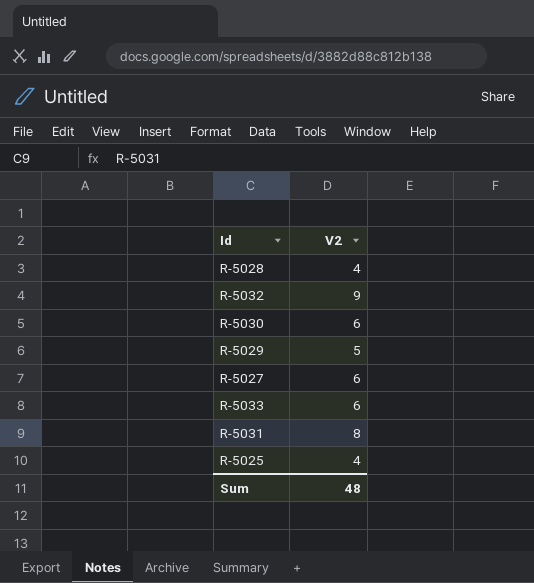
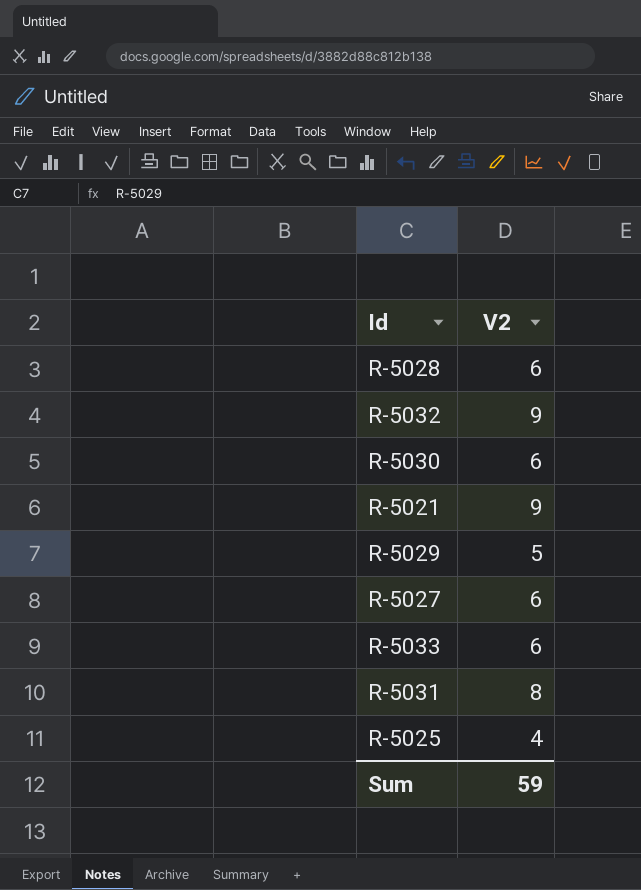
R-5028 | V2: 4 -> 6
row R-5021: none -> 9
Sum | V2: 48 -> 59

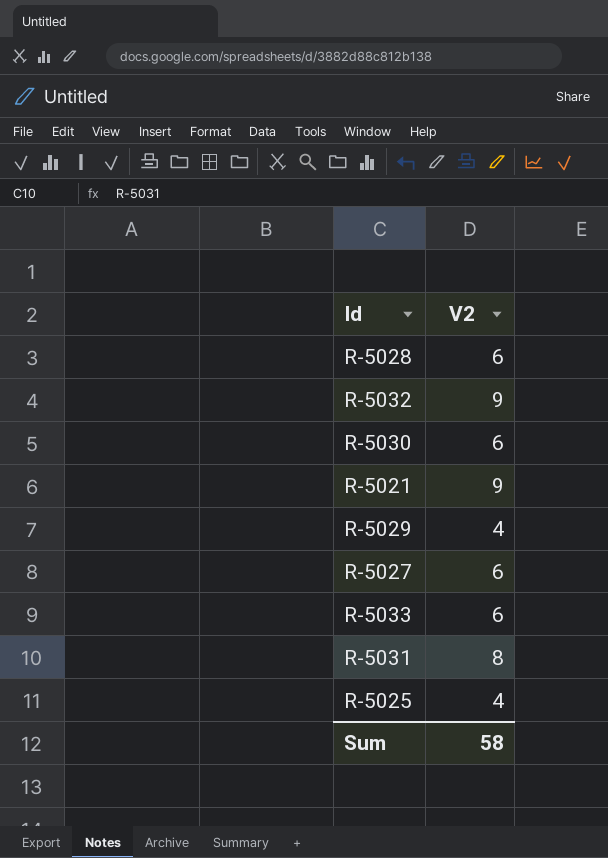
R-5029 | V2: 5 -> 4
Sum | V2: 59 -> 58

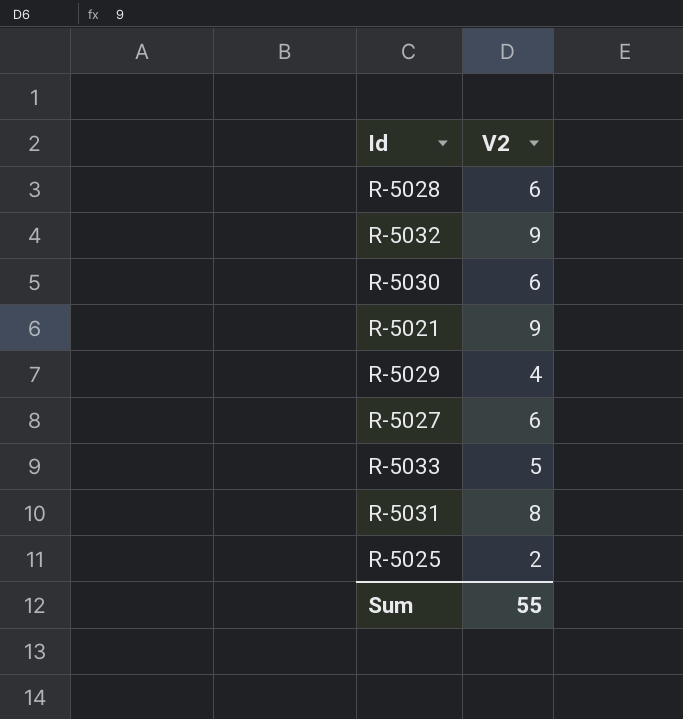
R-5033 | V2: 6 -> 5
R-5025 | V2: 4 -> 2
Sum | V2: 58 -> 55

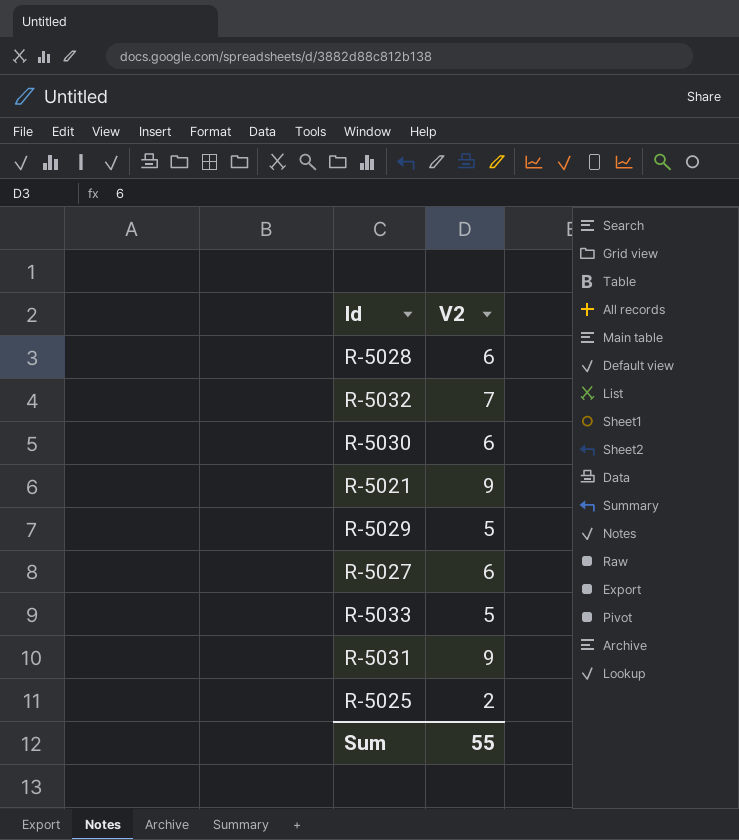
R-5032 | V2: 9 -> 7
R-5029 | V2: 4 -> 5
R-5031 | V2: 8 -> 9

